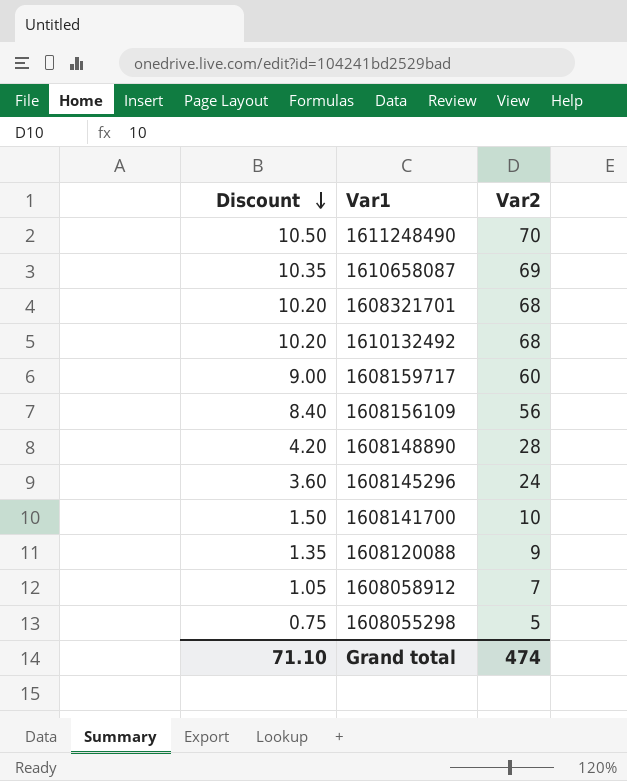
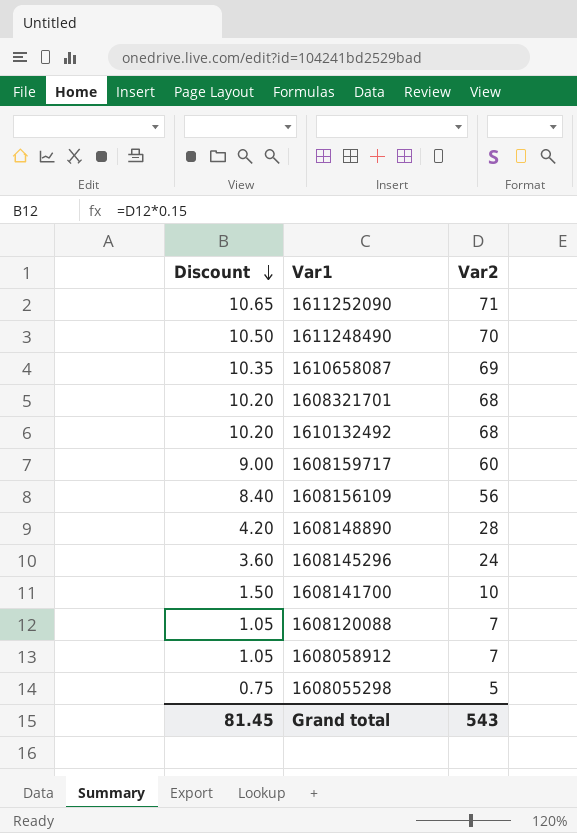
row 1611252090: none -> 10.65 | 71
1608120088 | Discount: 1.35 -> 1.05
1608120088 | Var2: 9 -> 7
Grand total | Discount: 71.10 -> 81.45
Grand total | Var2: 474 -> 543

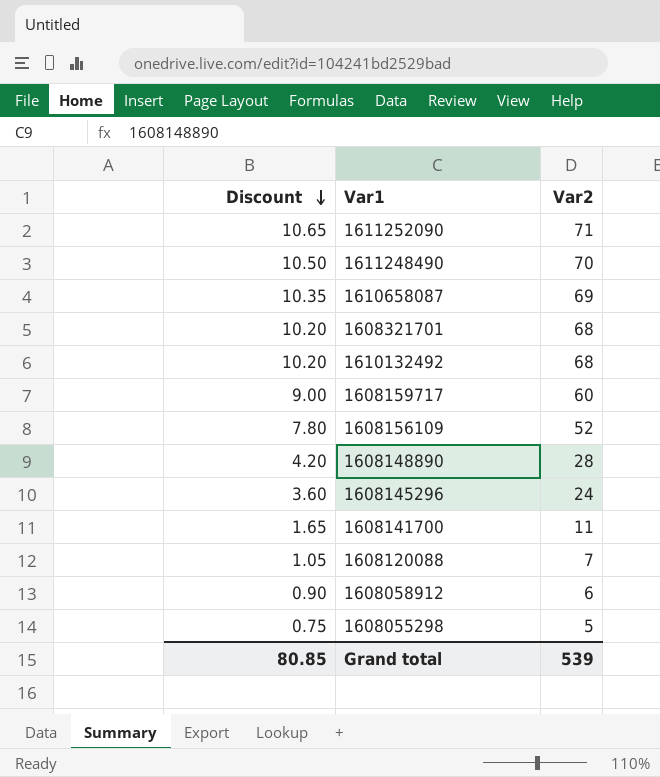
1608156109 | Discount: 8.40 -> 7.80
1608156109 | Var2: 56 -> 52
1608141700 | Discount: 1.50 -> 1.65
1608141700 | Var2: 10 -> 11
1608058912 | Discount: 1.05 -> 0.90
1608058912 | Var2: 7 -> 6
Grand total | Discount: 81.45 -> 80.85
Grand total | Var2: 543 -> 539

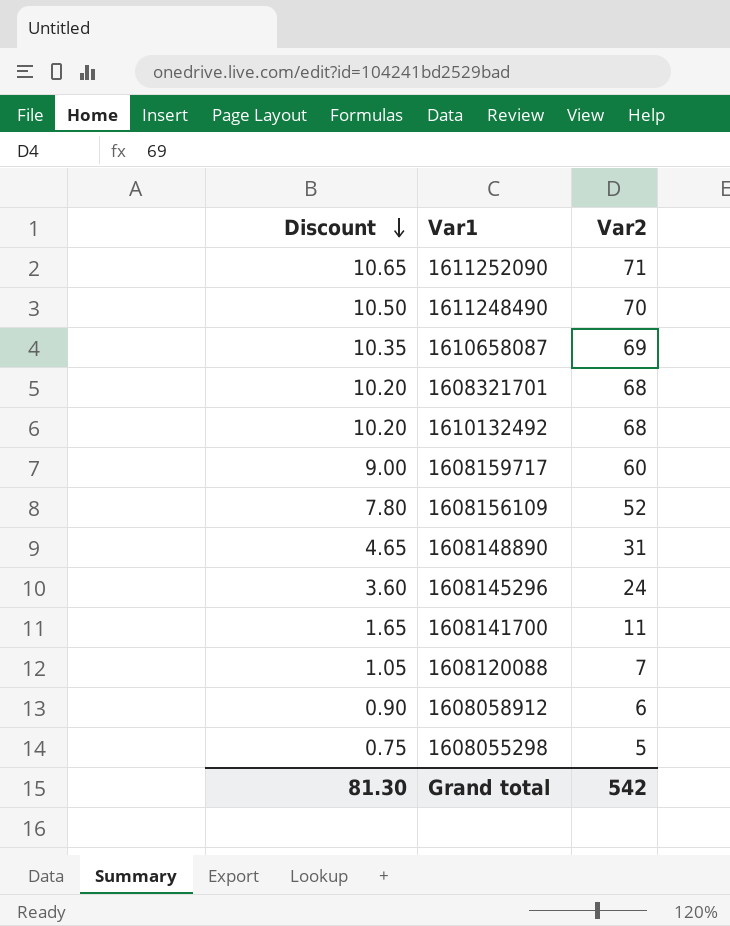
1608148890 | Discount: 4.20 -> 4.65
1608148890 | Var2: 28 -> 31
Grand total | Discount: 80.85 -> 81.30
Grand total | Var2: 539 -> 542

